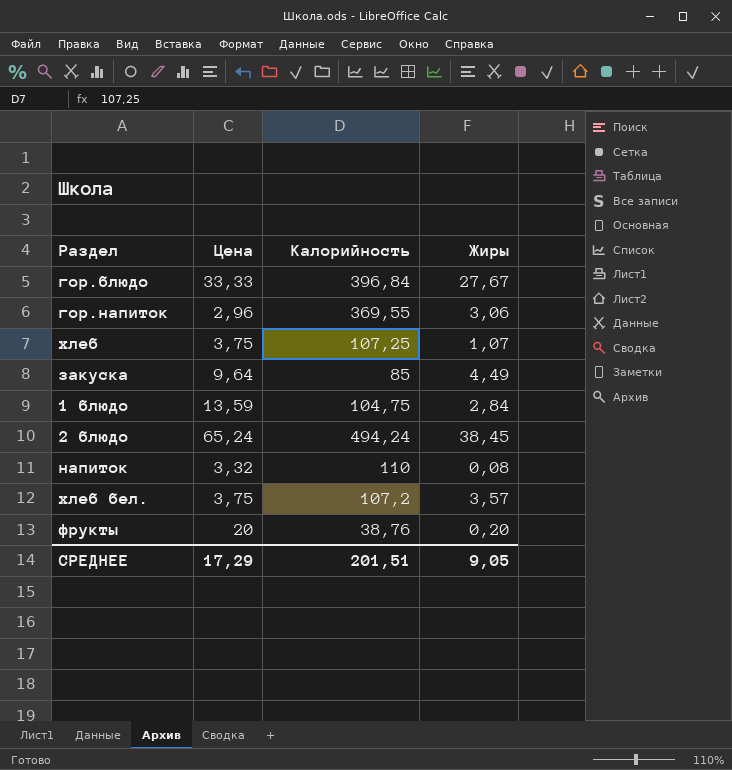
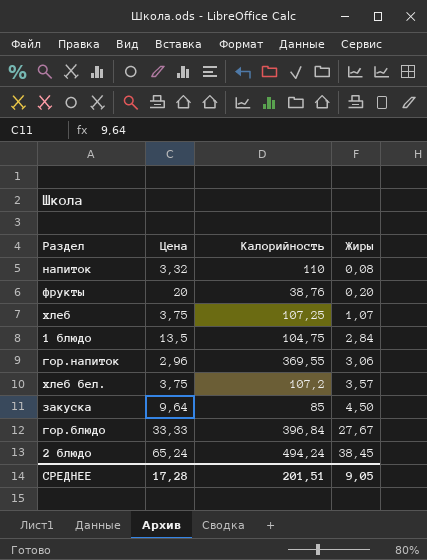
row order: none -> Жиры ascending
1 блюдо | Цена: 13,59 -> 13,5
закуска | Жиры: 4,49 -> 4,50
СРЕДНЕЕ | Цена: 17,29 -> 17,28

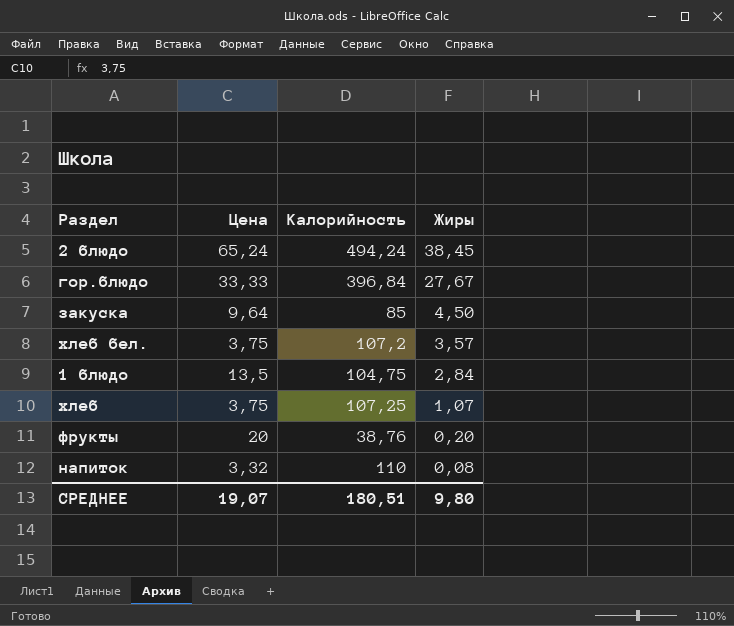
row order: Жиры ascending -> Жиры descending
row гор.напиток: 2,96 | 369,55 | 3,06 -> none
СРЕДНЕЕ | Цена: 17,28 -> 19,07
СРЕДНЕЕ | Калорийность: 201,51 -> 180,51
СРЕДНЕЕ | Жиры: 9,05 -> 9,80

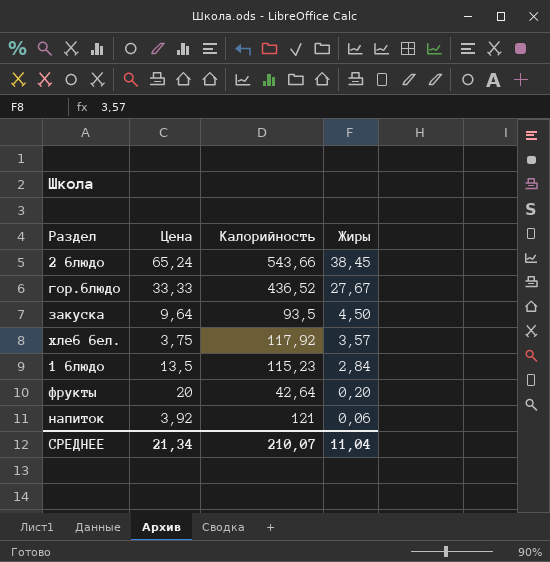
row хлеб: 3,75 | 107,25 | 1,07 -> none
2 блюдо | Калорийность: 494,24 -> 543,66
гор.блюдо | Калорийность: 396,84 -> 436,52
закуска | Калорийность: 85 -> 93,5
хлеб бел. | Калорийность: 107,2 -> 117,92
1 блюдо | Калорийность: 104,75 -> 115,23
фрукты | Калорийность: 38,76 -> 42,64
напиток | Цена: 3,32 -> 3,92
напиток | Калорийность: 110 -> 121
напиток | Жиры: 0,08 -> 0,06
СРЕДНЕЕ | Цена: 19,07 -> 21,34
СРЕДНЕЕ | Калорийность: 180,51 -> 210,07
СРЕДНЕЕ | Жиры: 9,80 -> 11,04

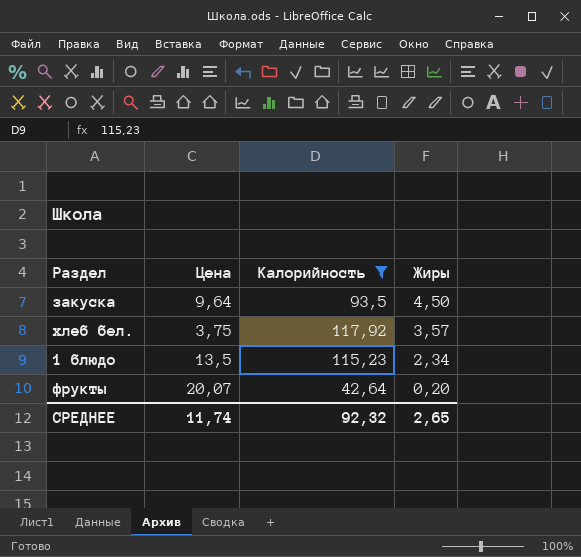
filter: none -> Калорийность <= 117,92
1 блюдо | Жиры: 2,84 -> 2,34
фрукты | Цена: 20 -> 20,07
СРЕДНЕЕ | Цена: 21,34 -> 11,74
СРЕДНЕЕ | Калорийность: 210,07 -> 92,32
СРЕДНЕЕ | Жиры: 11,04 -> 2,65

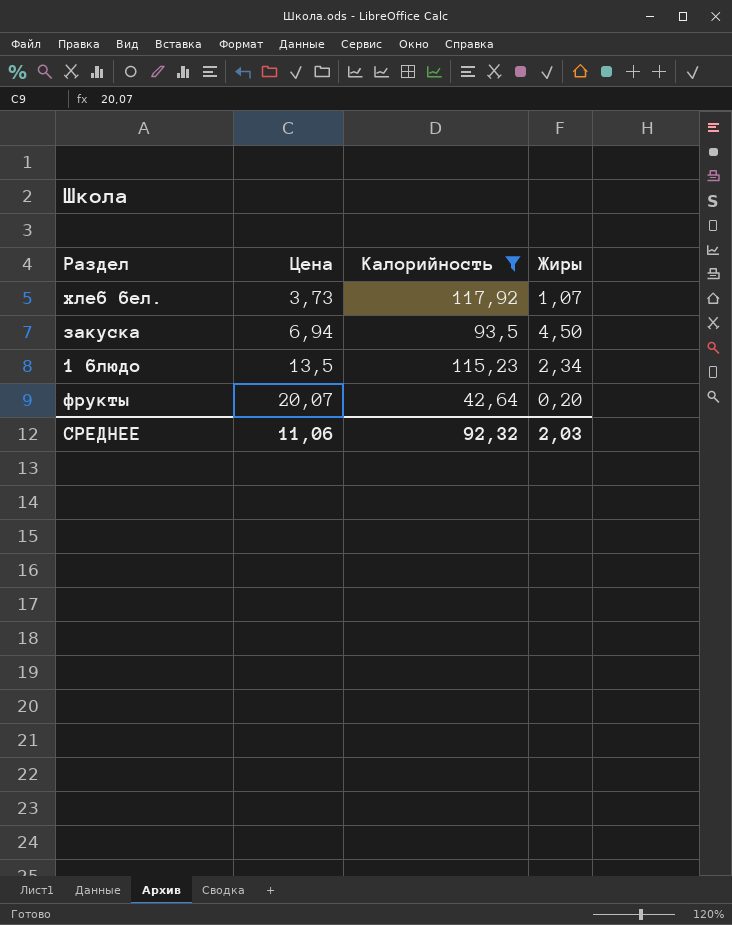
row order: Жиры descending -> Цена ascending
хлеб бел. | Цена: 3,75 -> 3,73
хлеб бел. | Жиры: 3,57 -> 1,07
закуска | Цена: 9,64 -> 6,94
СРЕДНЕЕ | Цена: 11,74 -> 11,06
СРЕДНЕЕ | Жиры: 2,65 -> 2,03

